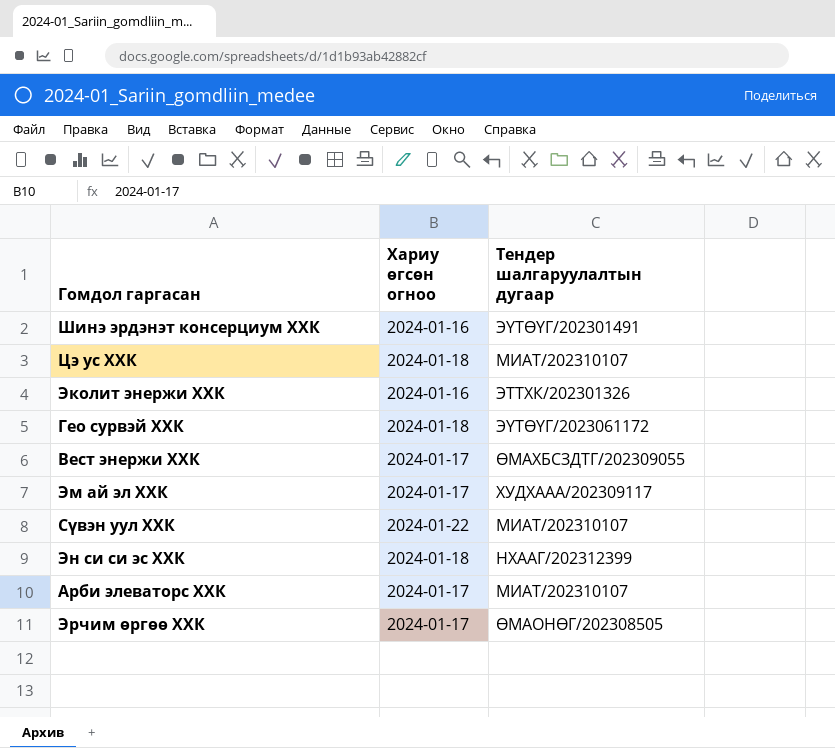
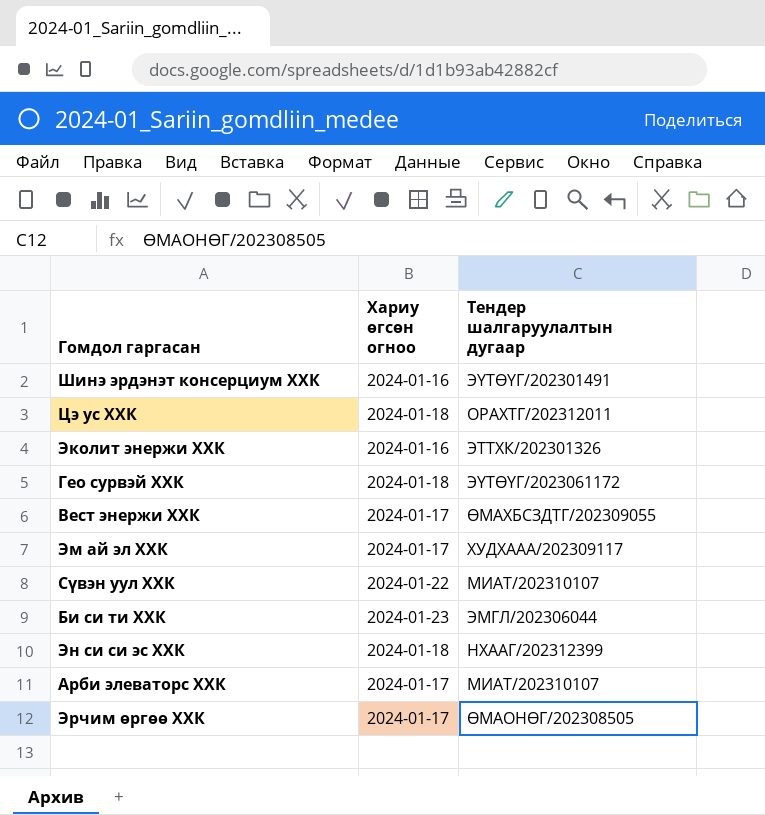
Цэ ус ХХК | Тендер шалгаруулалтын дугаар: МИАТ/202310107 -> ОРАХТГ/202312011
row Би си ти ХХК: none -> 2024-01-23 | ЭМГЛ/202306044

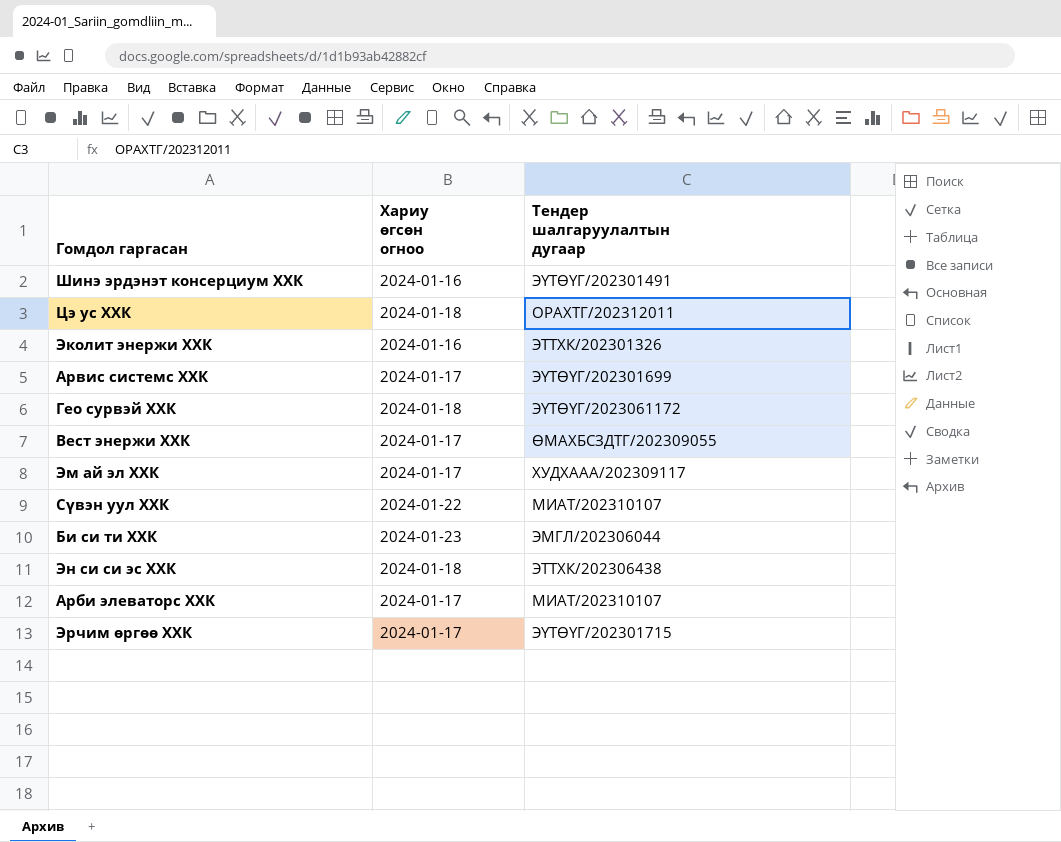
row Арвис системс ХХК: none -> 2024-01-17 | ЭҮТӨҮГ/202301699
Эн си си эс ХХК | Тендер шалгаруулалтын дугаар: НХААГ/202312399 -> ЭТТХК/202306438
Эрчим өргөө ХХК | Тендер шалгаруулалтын дугаар: ӨМАОНӨГ/202308505 -> ЭҮТӨҮГ/202301715

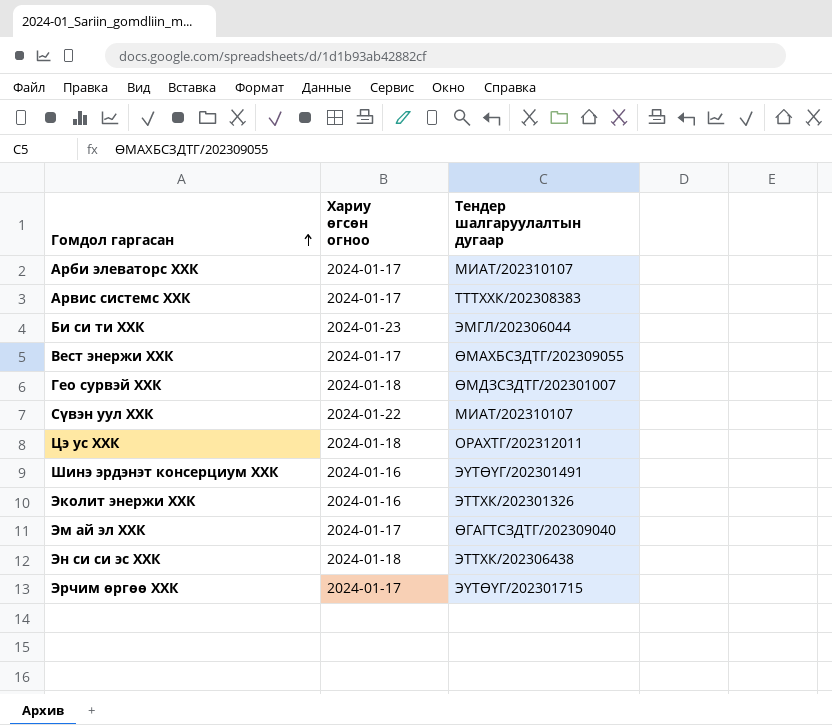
row order: none -> Гомдол гаргасан ascending
Арвис системс ХХК | Тендер шалгаруулалтын дугаар: ЭҮТӨҮГ/202301699 -> ТТТХХК/202308383
Гео сурвэй ХХК | Тендер шалгаруулалтын дугаар: ЭҮТӨҮГ/2023061172 -> ӨМДЗСЗДТГ/202301007
Эм ай эл ХХК | Тендер шалгаруулалтын дугаар: ХУДХААА/202309117 -> ӨГАГТСЗДТГ/202309040

